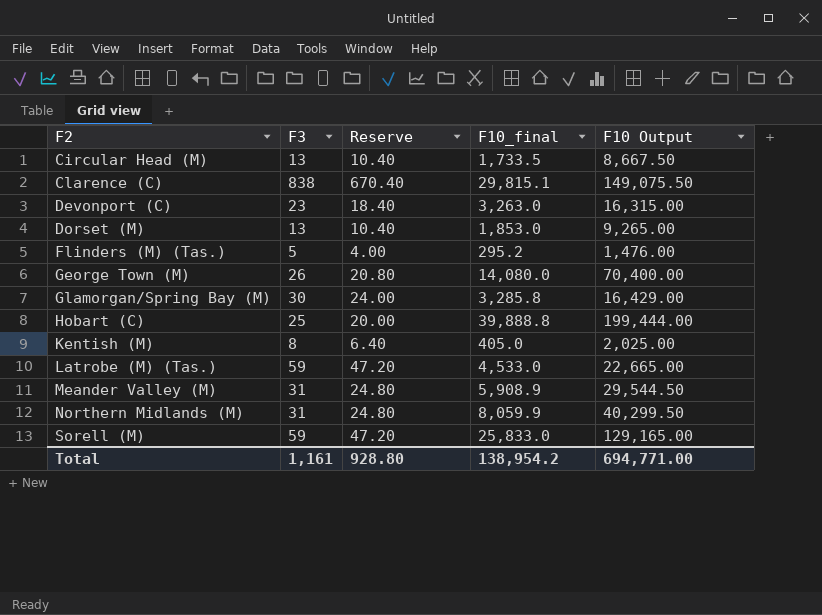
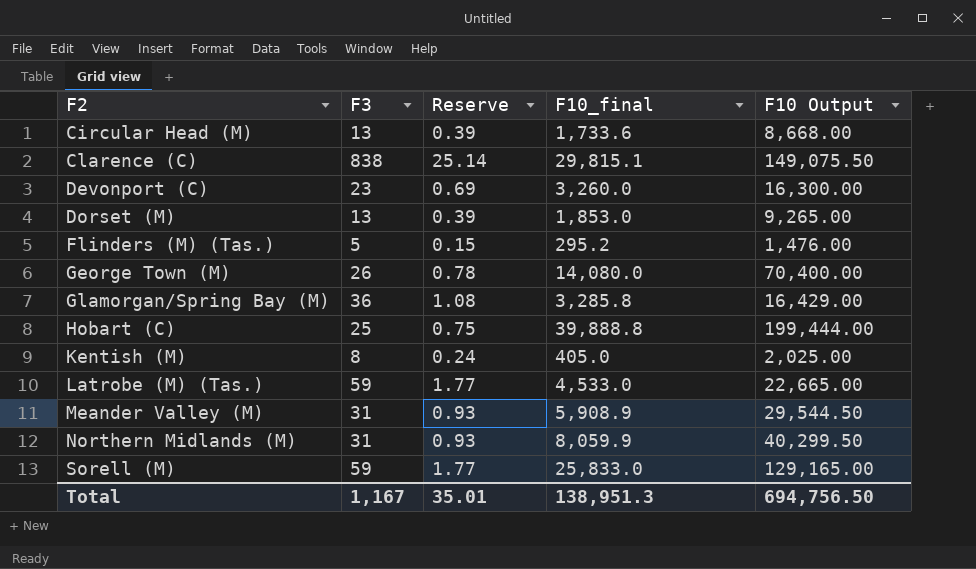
column Reserve | formula: [F3] * 0.8 -> [F3] * 0.03
Circular Head (M) | F10_final: 1,733.5 -> 1,733.6
Circular Head (M) | F10 Output: 8,667.50 -> 8,668.00
Devonport (C) | F10_final: 3,263.0 -> 3,260.0
Devonport (C) | F10 Output: 16,315.00 -> 16,300.00
Glamorgan/Spring Bay (M) | F3: 30 -> 36
Total | F3: 1,161 -> 1,167
Total | Reserve: 928.80 -> 35.01
Total | F10_final: 138,954.2 -> 138,951.3
Total | F10 Output: 694,771.00 -> 694,756.50

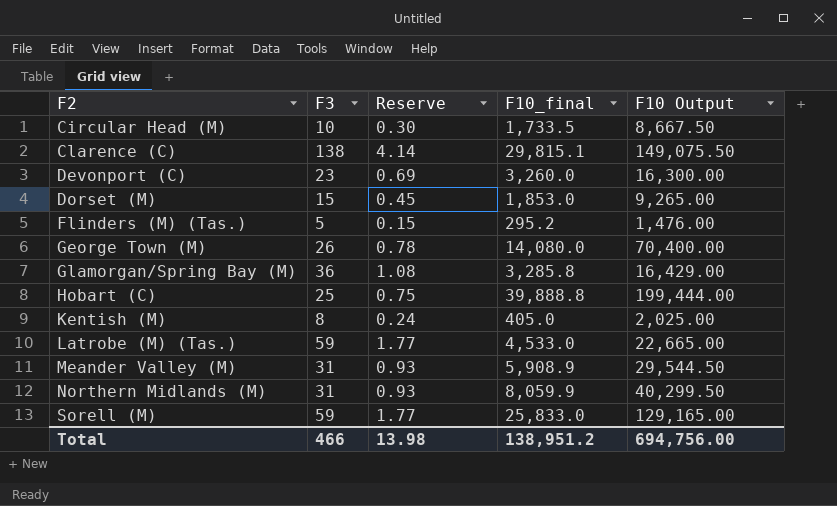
Circular Head (M) | F3: 13 -> 10
Circular Head (M) | Reserve: 0.39 -> 0.30
Circular Head (M) | F10_final: 1,733.6 -> 1,733.5
Circular Head (M) | F10 Output: 8,668.00 -> 8,667.50
Clarence (C) | F3: 838 -> 138
Clarence (C) | Reserve: 25.14 -> 4.14
Dorset (M) | F3: 13 -> 15
Dorset (M) | Reserve: 0.39 -> 0.45
Total | F3: 1,167 -> 466
Total | Reserve: 35.01 -> 13.98
Total | F10_final: 138,951.3 -> 138,951.2
Total | F10 Output: 694,756.50 -> 694,756.00

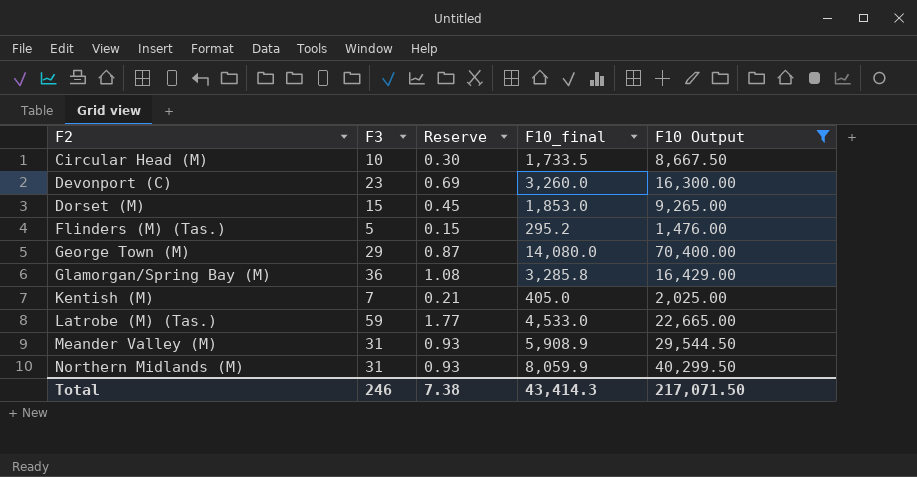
filter: none -> F10 Output <= 70,400.00
George Town (M) | F3: 26 -> 29
George Town (M) | Reserve: 0.78 -> 0.87
Kentish (M) | F3: 8 -> 7
Kentish (M) | Reserve: 0.24 -> 0.21
Total | F3: 466 -> 246
Total | Reserve: 13.98 -> 7.38
Total | F10_final: 138,951.2 -> 43,414.3
Total | F10 Output: 694,756.00 -> 217,071.50

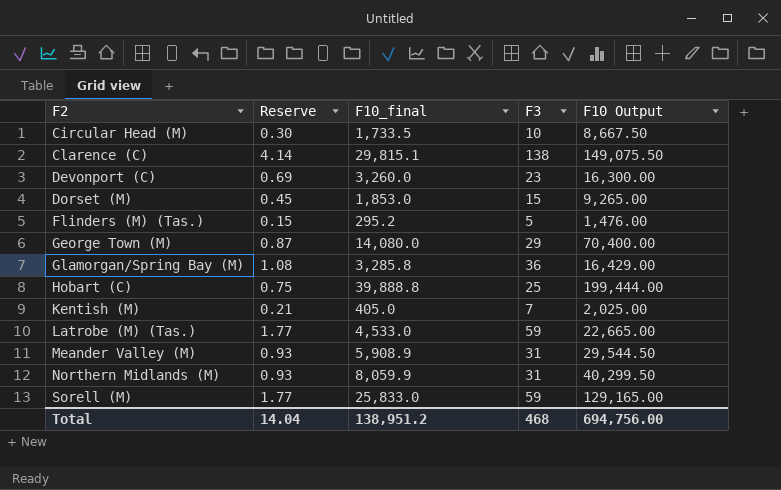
filter: F10 Output <= 70,400.00 -> none
column F3 | position: 2 -> 4
Total | Reserve: 7.38 -> 14.04
Total | F10_final: 43,414.3 -> 138,951.2
Total | F3: 246 -> 468
Total | F10 Output: 217,071.50 -> 694,756.00

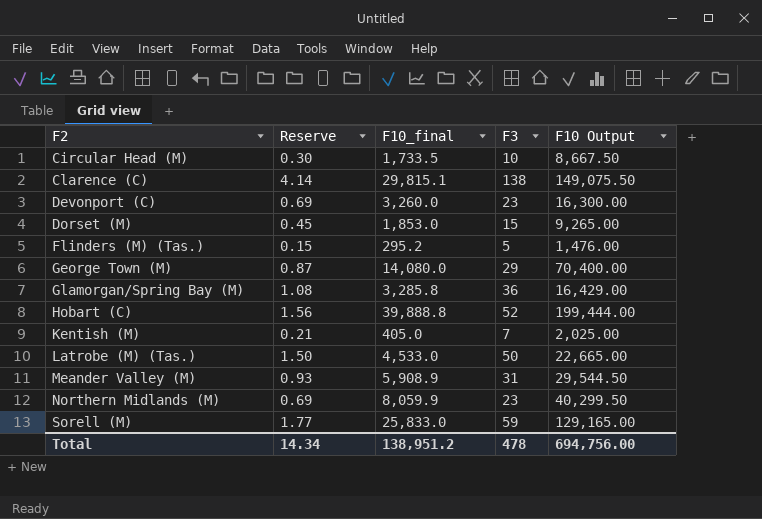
Hobart (C) | Reserve: 0.75 -> 1.56
Hobart (C) | F3: 25 -> 52
Latrobe (M) (Tas.) | Reserve: 1.77 -> 1.50
Latrobe (M) (Tas.) | F3: 59 -> 50
Northern Midlands (M) | Reserve: 0.93 -> 0.69
Northern Midlands (M) | F3: 31 -> 23
Total | Reserve: 14.04 -> 14.34
Total | F3: 468 -> 478

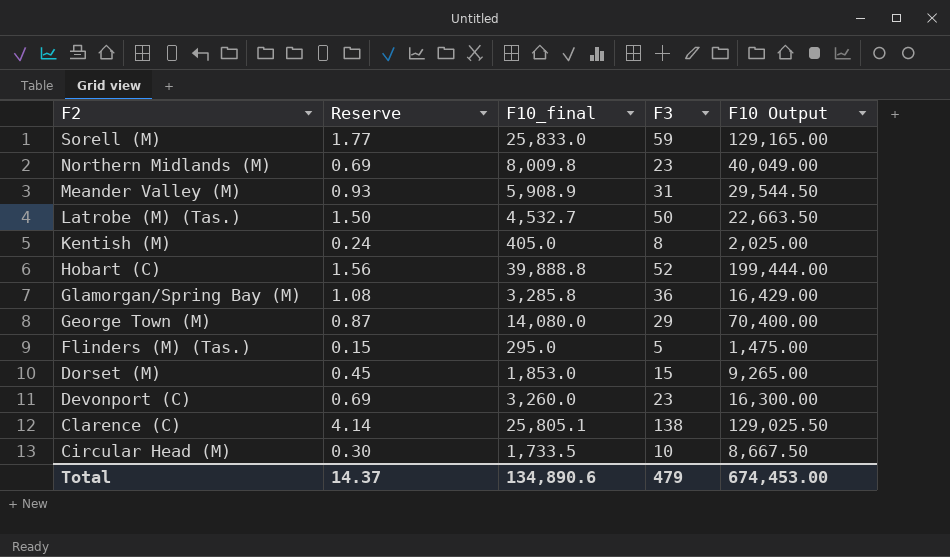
row order: F2 ascending -> F2 descending
Northern Midlands (M) | F10_final: 8,059.9 -> 8,009.8
Northern Midlands (M) | F10 Output: 40,299.50 -> 40,049.00
Latrobe (M) (Tas.) | F10_final: 4,533.0 -> 4,532.7
Latrobe (M) (Tas.) | F10 Output: 22,665.00 -> 22,663.50
Kentish (M) | Reserve: 0.21 -> 0.24
Kentish (M) | F3: 7 -> 8
Flinders (M) (Tas.) | F10_final: 295.2 -> 295.0
Flinders (M) (Tas.) | F10 Output: 1,476.00 -> 1,475.00
Clarence (C) | F10_final: 29,815.1 -> 25,805.1
Clarence (C) | F10 Output: 149,075.50 -> 129,025.50
Total | Reserve: 14.34 -> 14.37
Total | F10_final: 138,951.2 -> 134,890.6
Total | F3: 478 -> 479
Total | F10 Output: 694,756.00 -> 674,453.00

